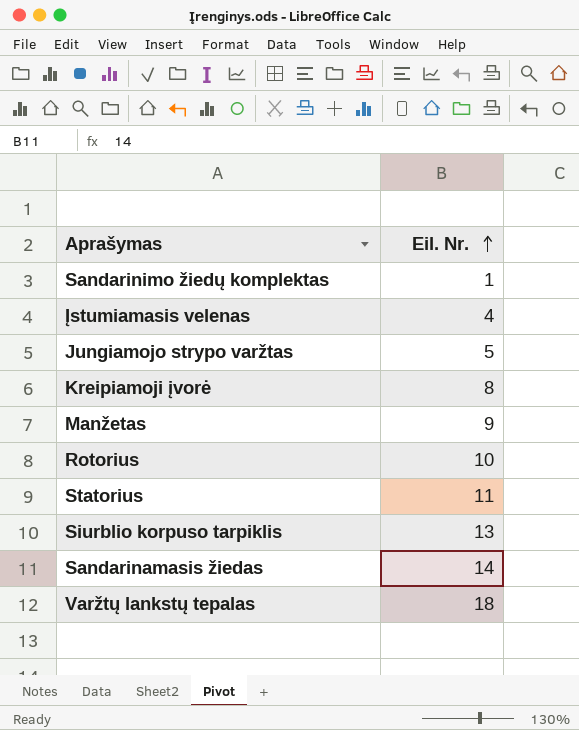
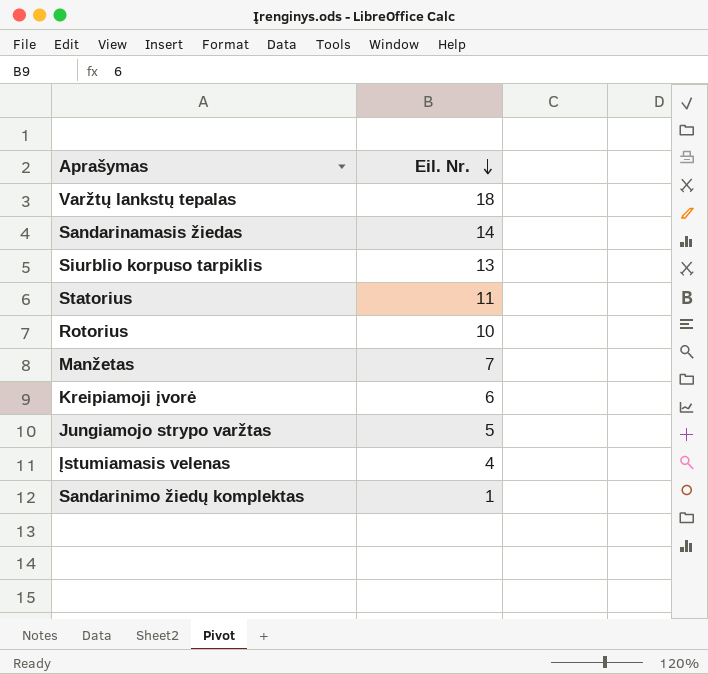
row order: Eil. Nr. ascending -> Eil. Nr. descending
Manžetas | Eil. Nr.: 9 -> 7
Kreipiamoji įvorė | Eil. Nr.: 8 -> 6

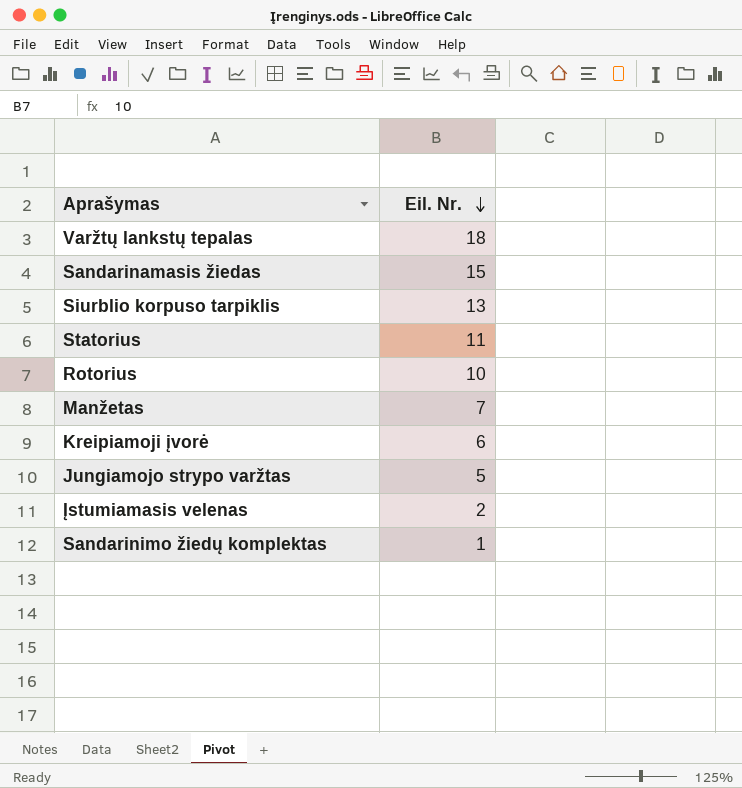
Sandarinamasis žiedas | Eil. Nr.: 14 -> 15
Įstumiamasis velenas | Eil. Nr.: 4 -> 2

